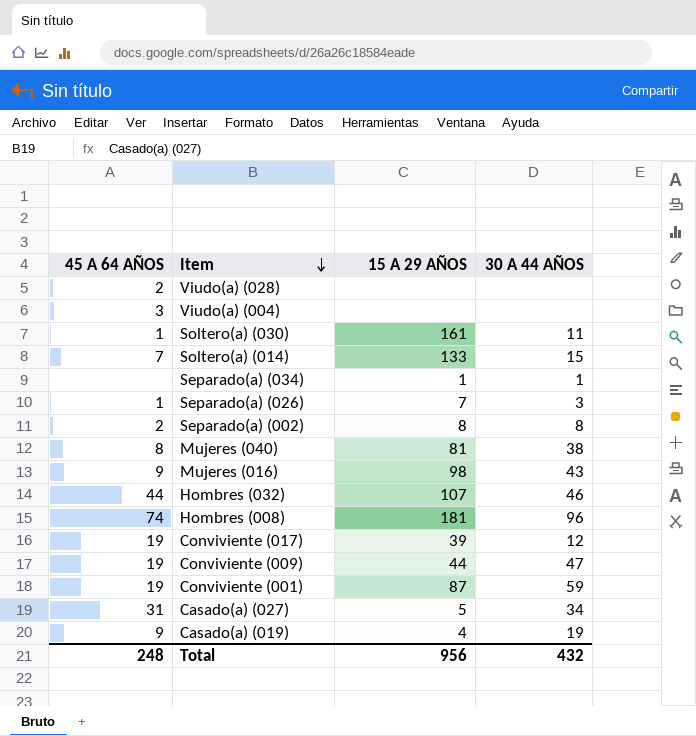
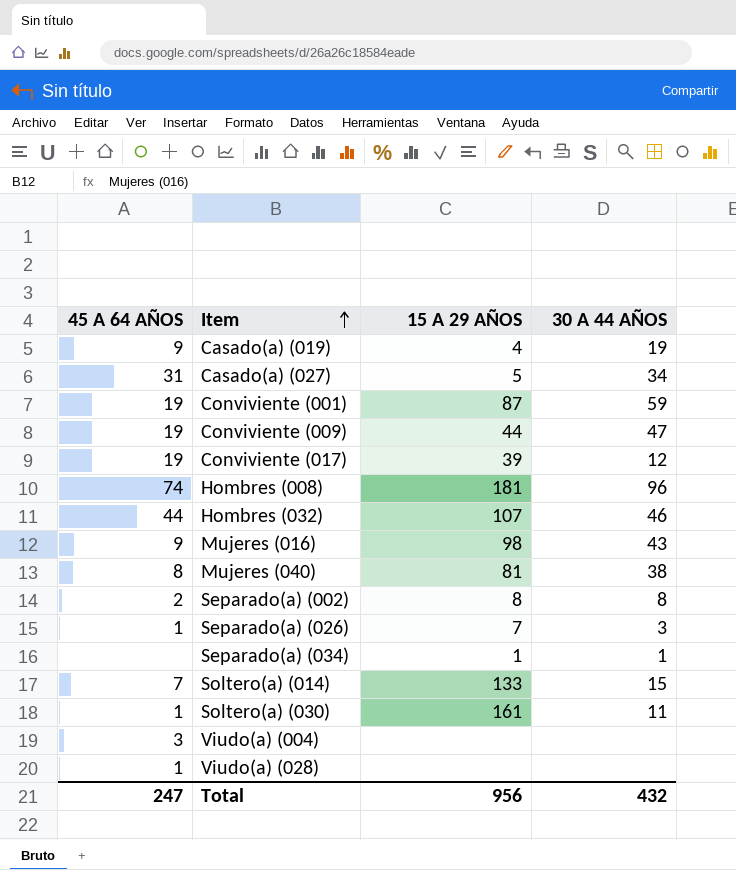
row order: Item descending -> Item ascending
Viudo(a) (028) | 45 A 64 AÑOS: 2 -> 1
Total | 45 A 64 AÑOS: 248 -> 247

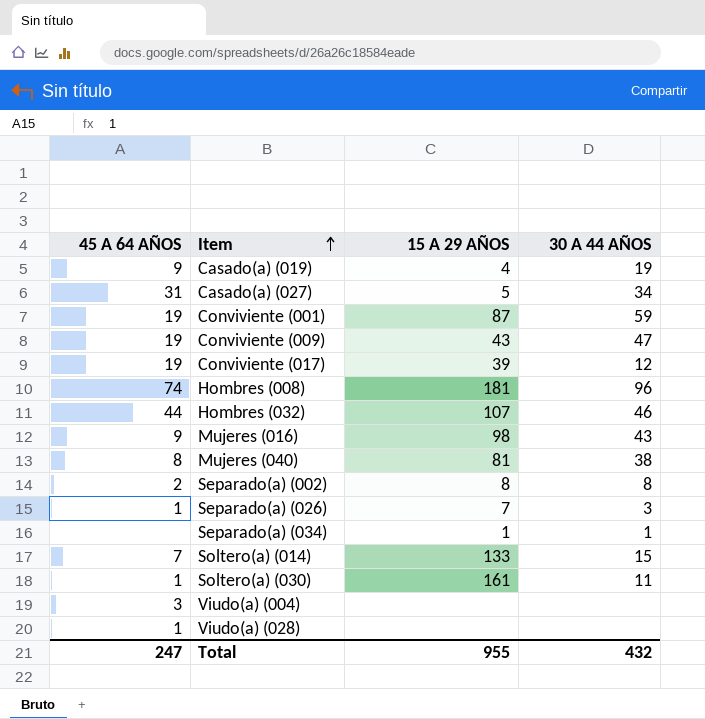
Conviviente (009) | 15 A 29 AÑOS: 44 -> 43
Total | 15 A 29 AÑOS: 956 -> 955

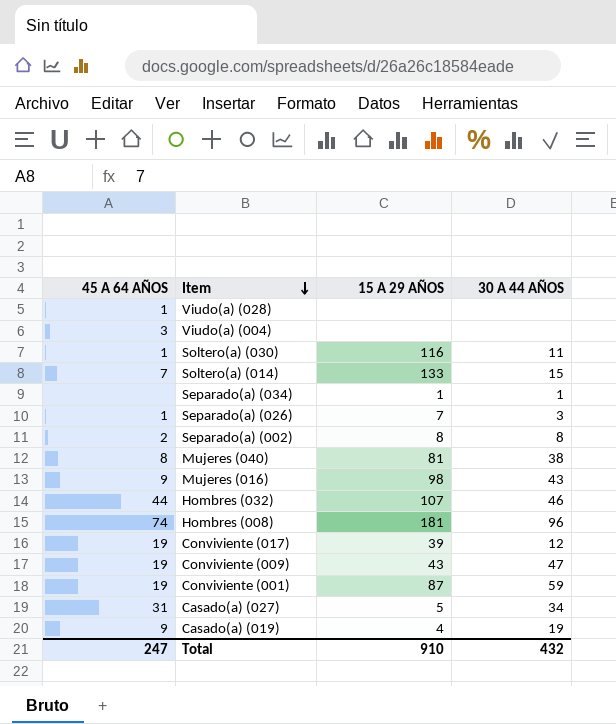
row order: Item ascending -> Item descending
Soltero(a) (030) | 15 A 29 AÑOS: 161 -> 116
Total | 15 A 29 AÑOS: 955 -> 910

